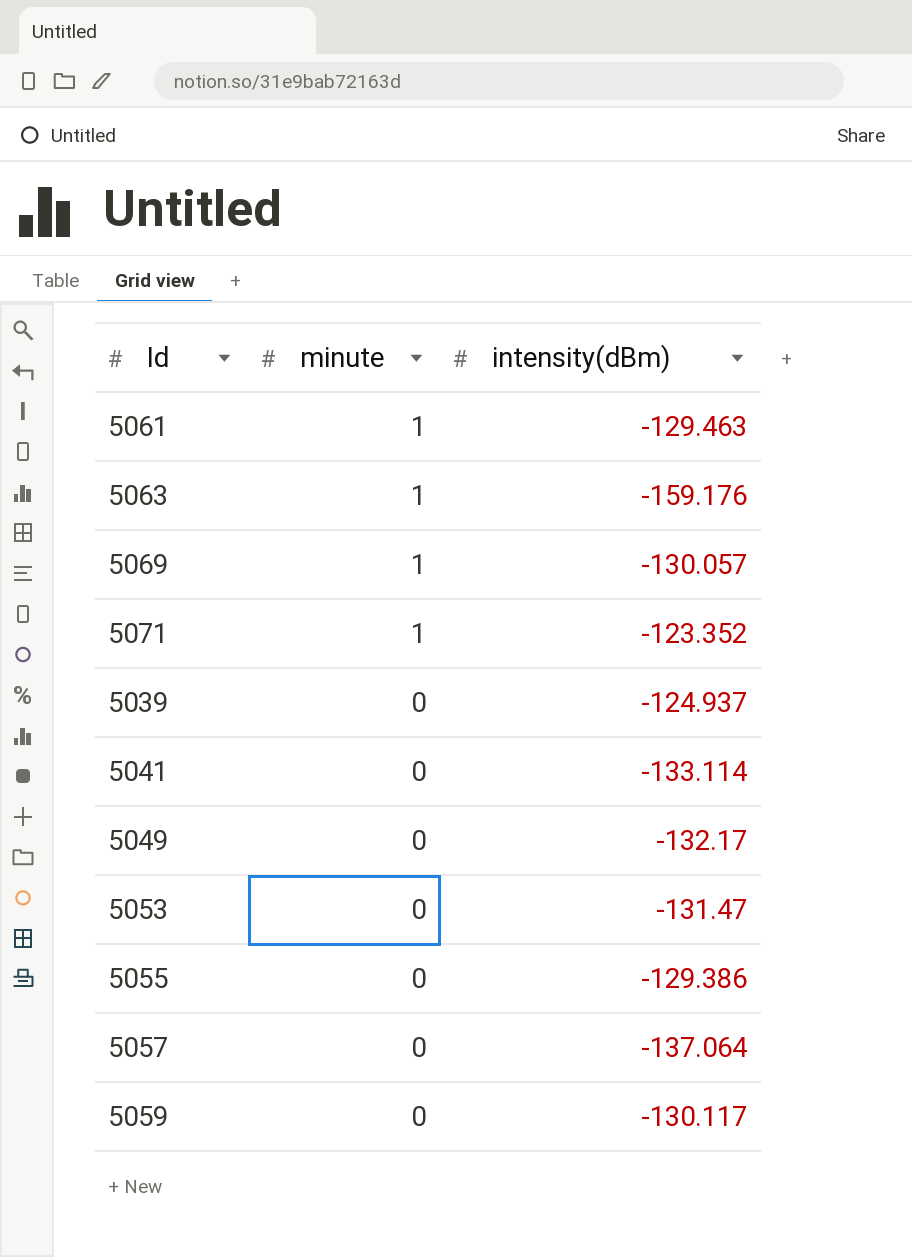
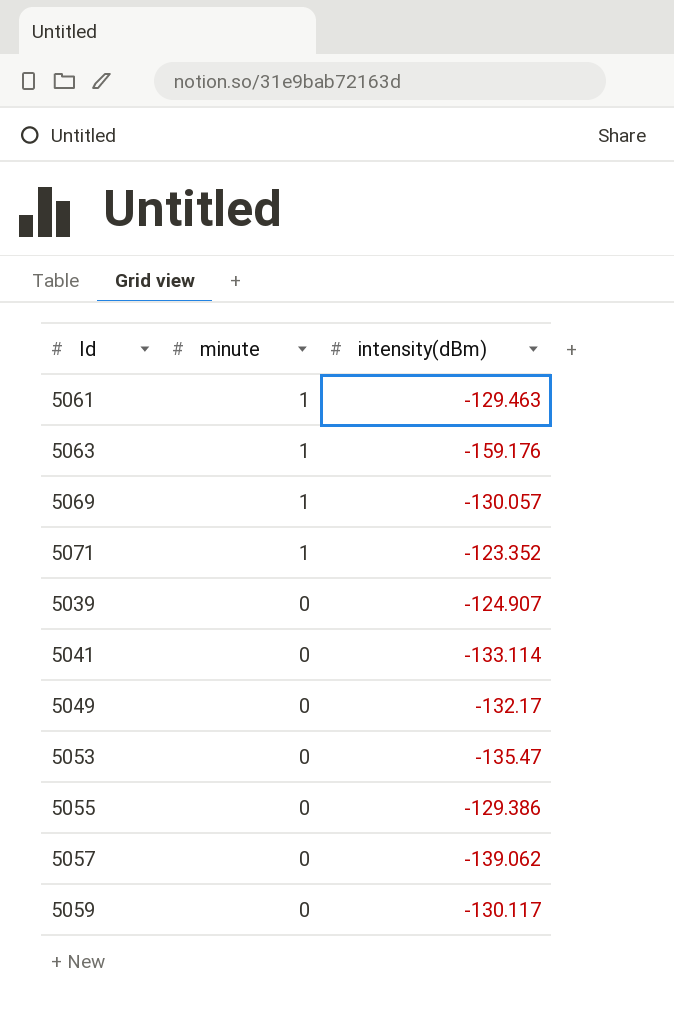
5039 | intensity(dBm): -124.937 -> -124.907
5053 | intensity(dBm): -131.47 -> -135.47
5057 | intensity(dBm): -137.064 -> -139.062

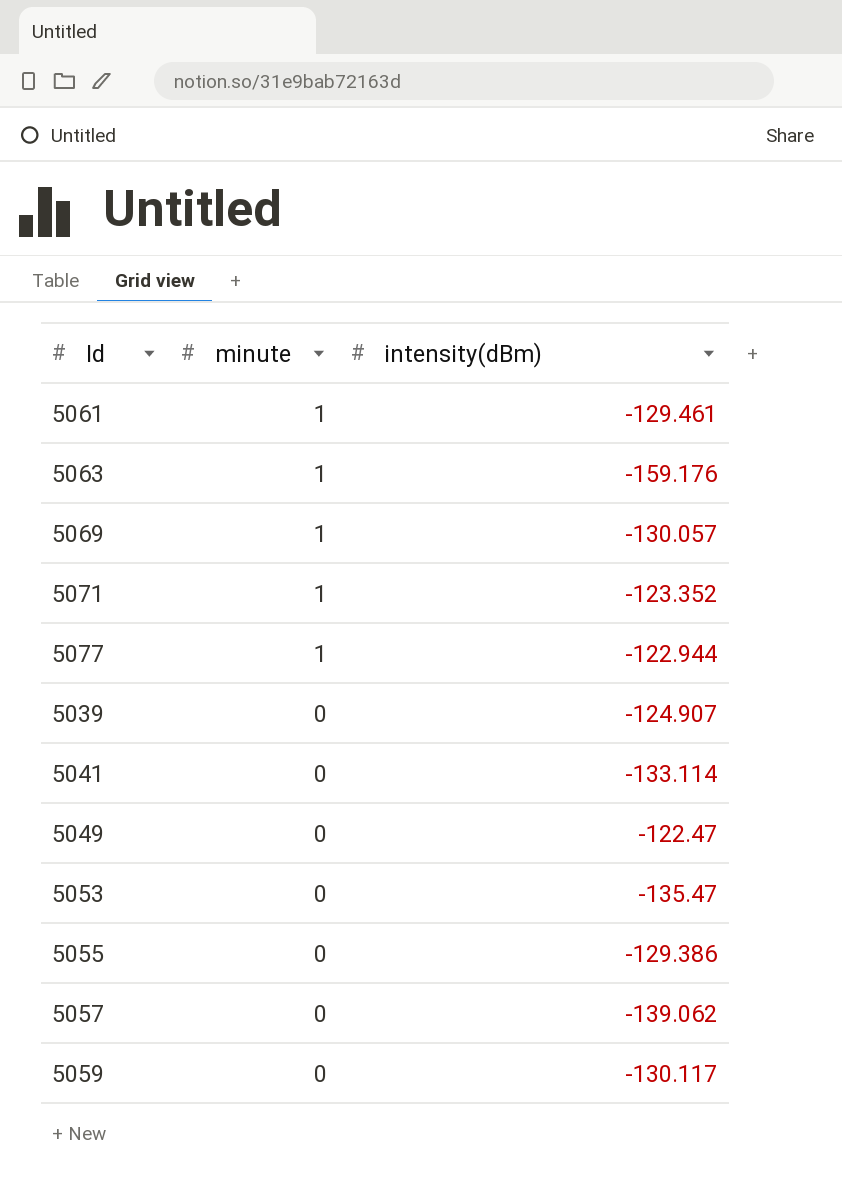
5061 | intensity(dBm): -129.463 -> -129.461
row 5077: none -> 1 | -122.944
5049 | intensity(dBm): -132.17 -> -122.47

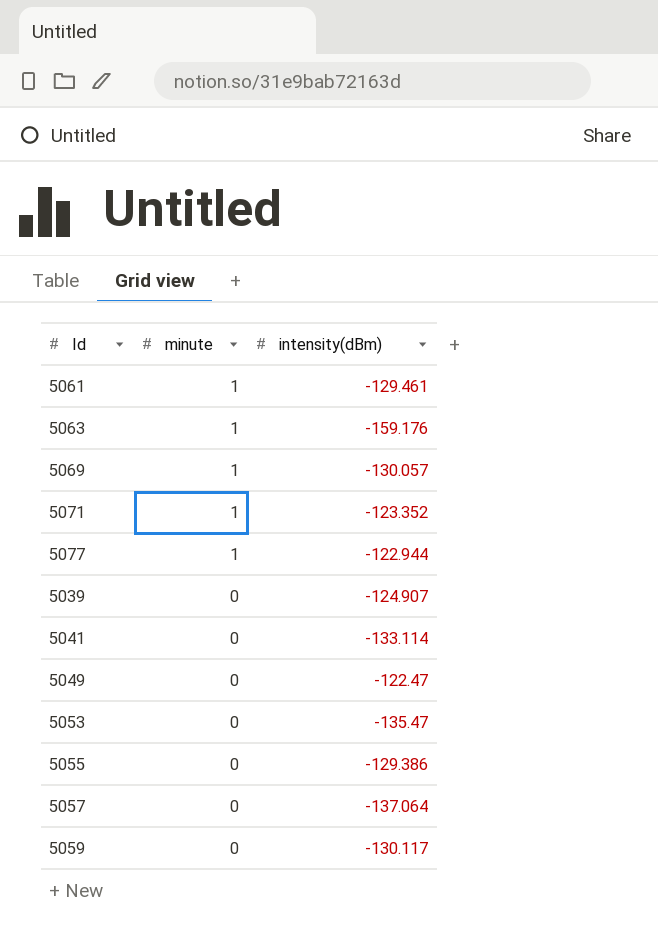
5057 | intensity(dBm): -139.062 -> -137.064

